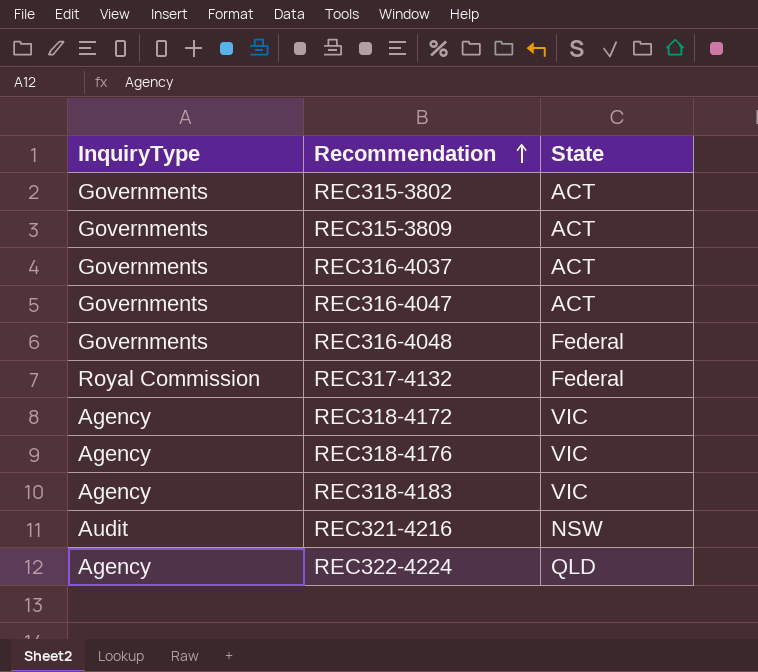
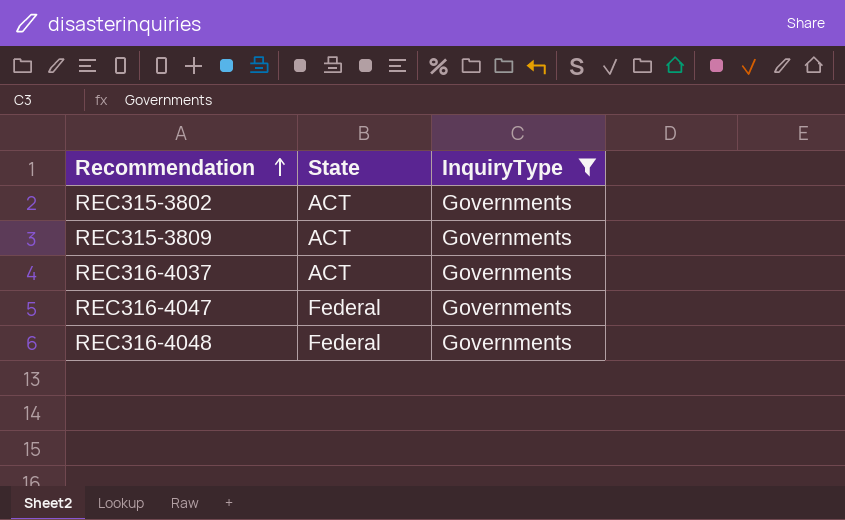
filter: none -> InquiryType = Governments
column InquiryType | position: 1 -> 3
REC316-4047 | State: ACT -> Federal

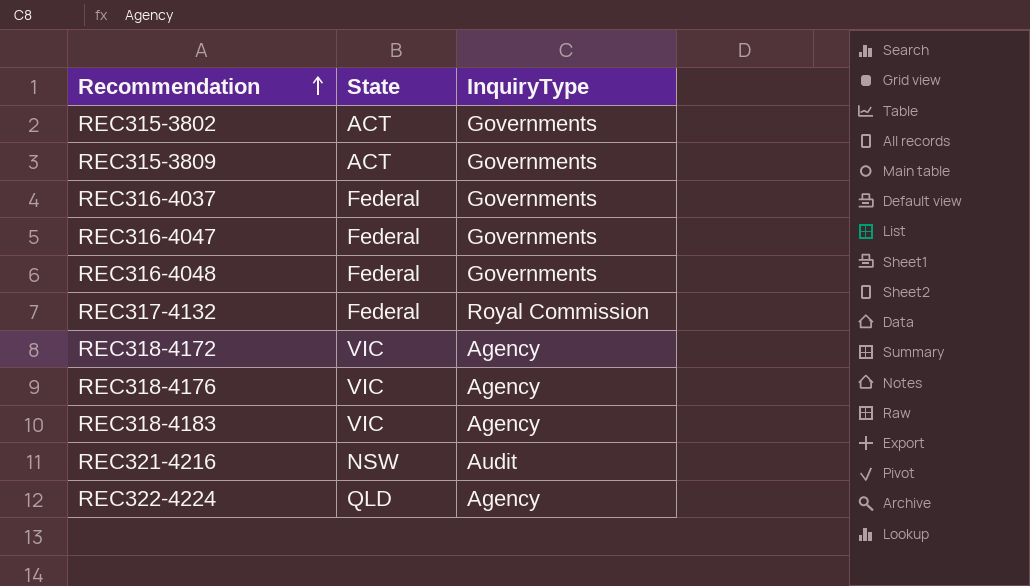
filter: InquiryType = Governments -> none
REC316-4037 | State: ACT -> Federal

